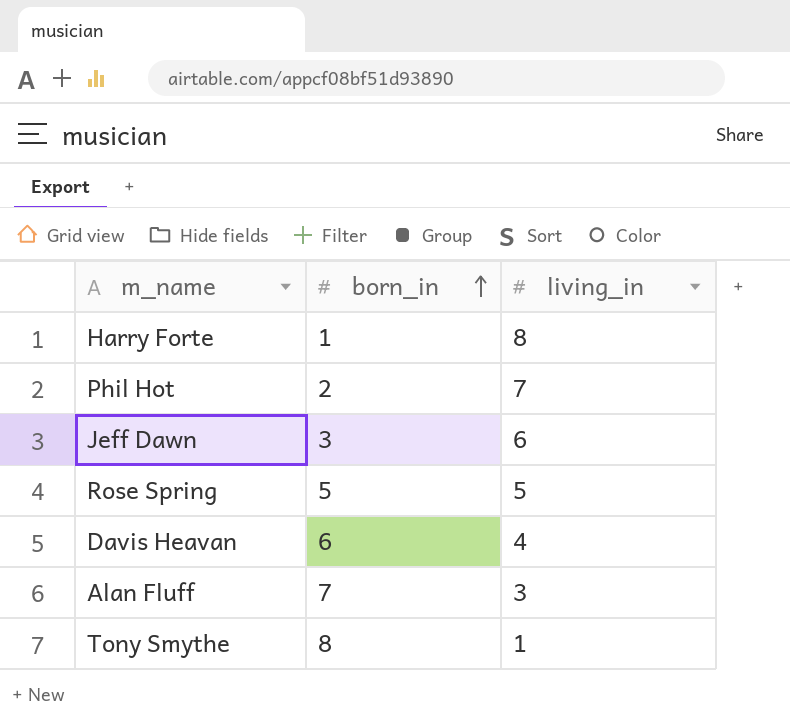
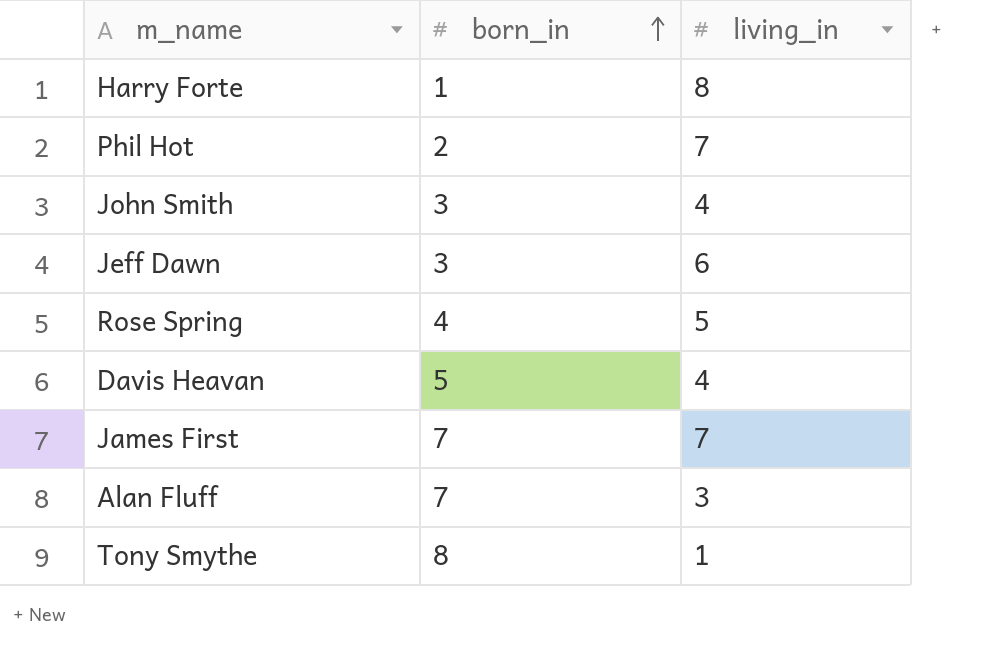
row John Smith: none -> 3 | 4
Rose Spring | born_in: 5 -> 4
Davis Heavan | born_in: 6 -> 5
row James First: none -> 7 | 7

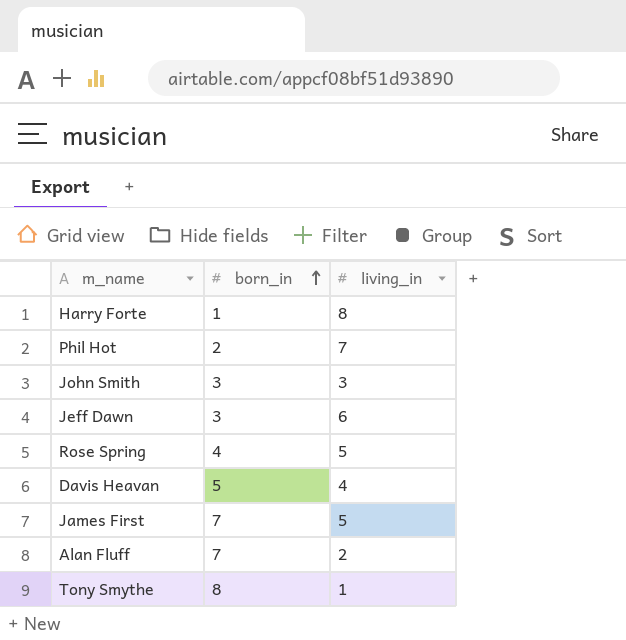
John Smith | living_in: 4 -> 3
James First | living_in: 7 -> 5
Alan Fluff | living_in: 3 -> 2

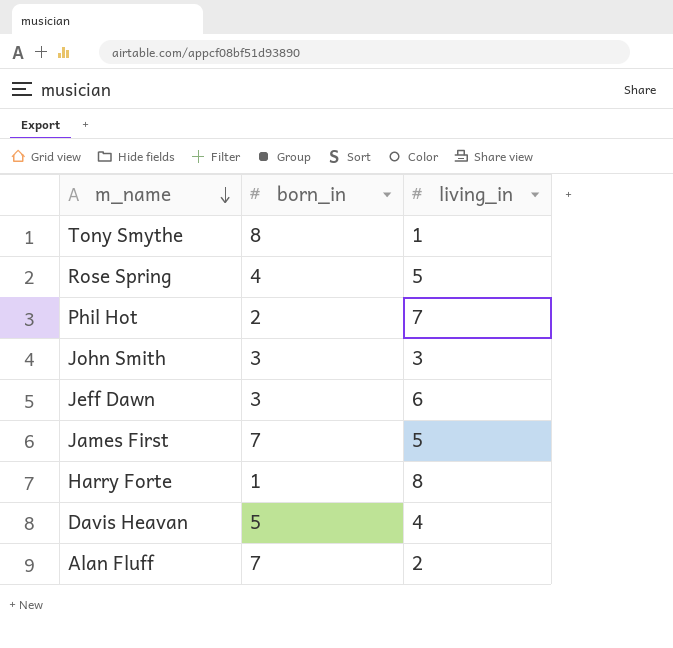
row order: born_in ascending -> m_name descending

